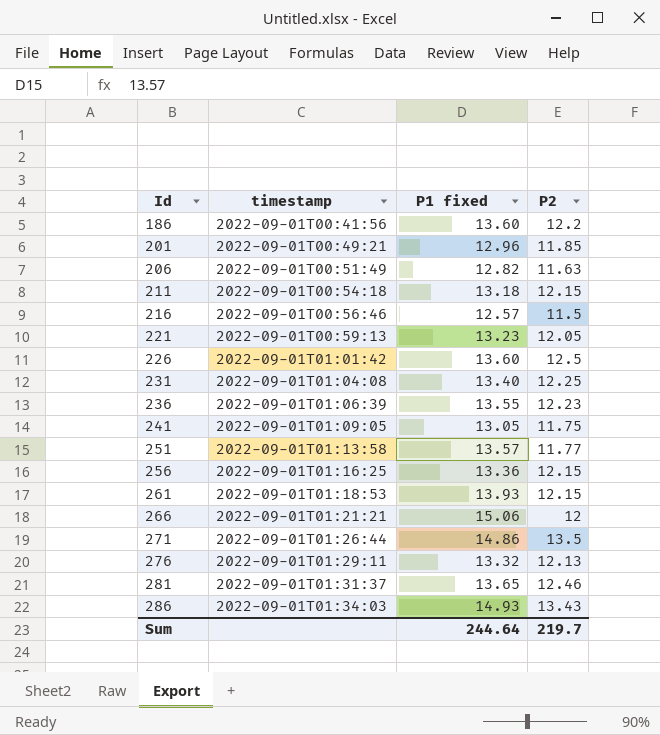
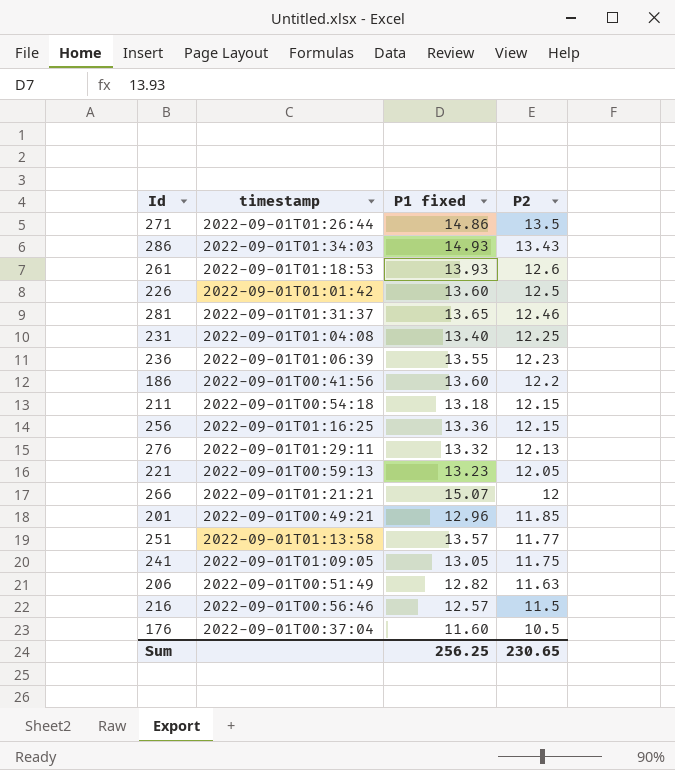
row order: Id ascending -> P2 descending
261 | P2: 12.15 -> 12.6
266 | P1 fixed: 15.06 -> 15.07
row 176: none -> 2022-09-01T00:37:04 | 11.60 | 10.5
Sum | P1 fixed: 244.64 -> 256.25
Sum | P2: 219.7 -> 230.65

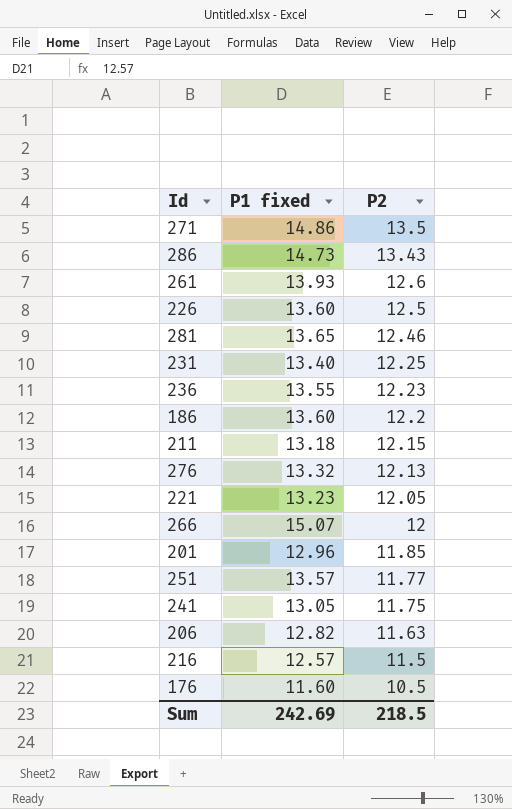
column timestamp | position: 2 -> none
row 256: 2022-09-01T01:16:25 | 13.36 | 12.15 -> none
286 | P1 fixed: 14.93 -> 14.73
Sum | P1 fixed: 256.25 -> 242.69
Sum | P2: 230.65 -> 218.5

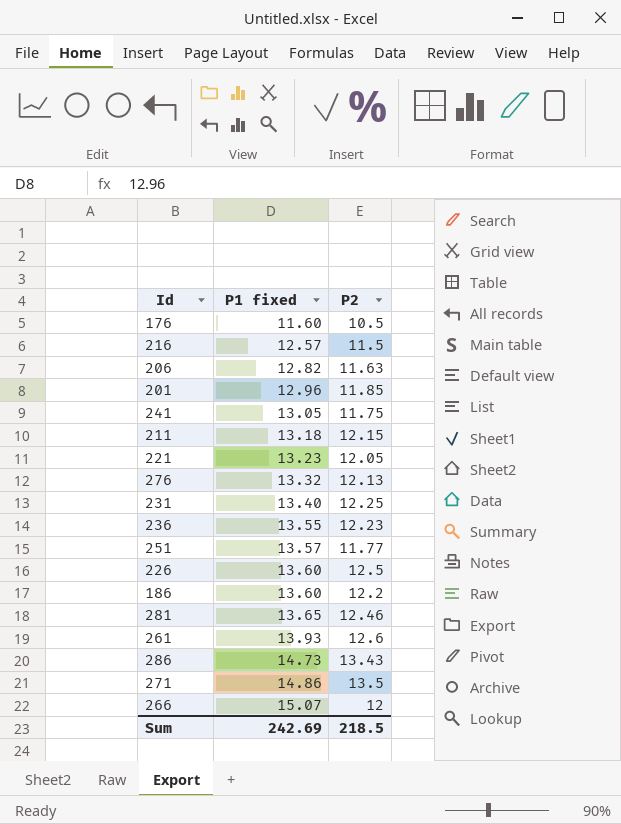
row order: P2 descending -> P1 fixed ascending

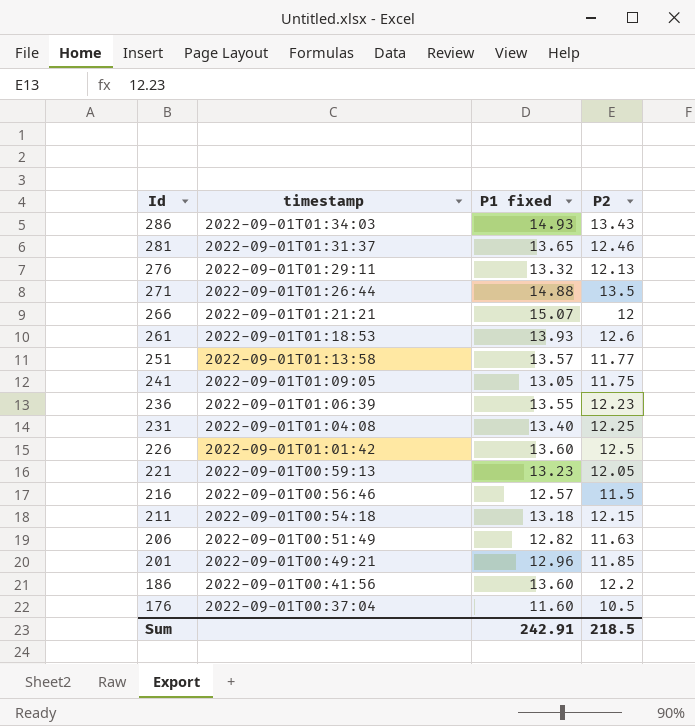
row order: P1 fixed ascending -> Id descending
column timestamp | position: none -> 2
286 | P1 fixed: 14.73 -> 14.93
271 | P1 fixed: 14.86 -> 14.88
Sum | P1 fixed: 242.69 -> 242.91

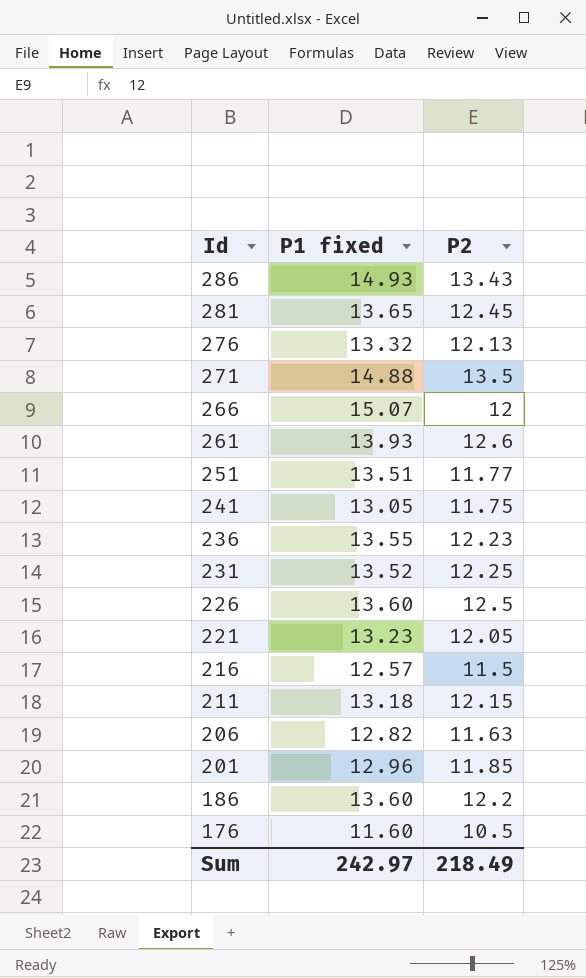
column timestamp | position: 2 -> none
281 | P2: 12.46 -> 12.45
251 | P1 fixed: 13.57 -> 13.51
231 | P1 fixed: 13.40 -> 13.52
Sum | P1 fixed: 242.91 -> 242.97
Sum | P2: 218.5 -> 218.49

